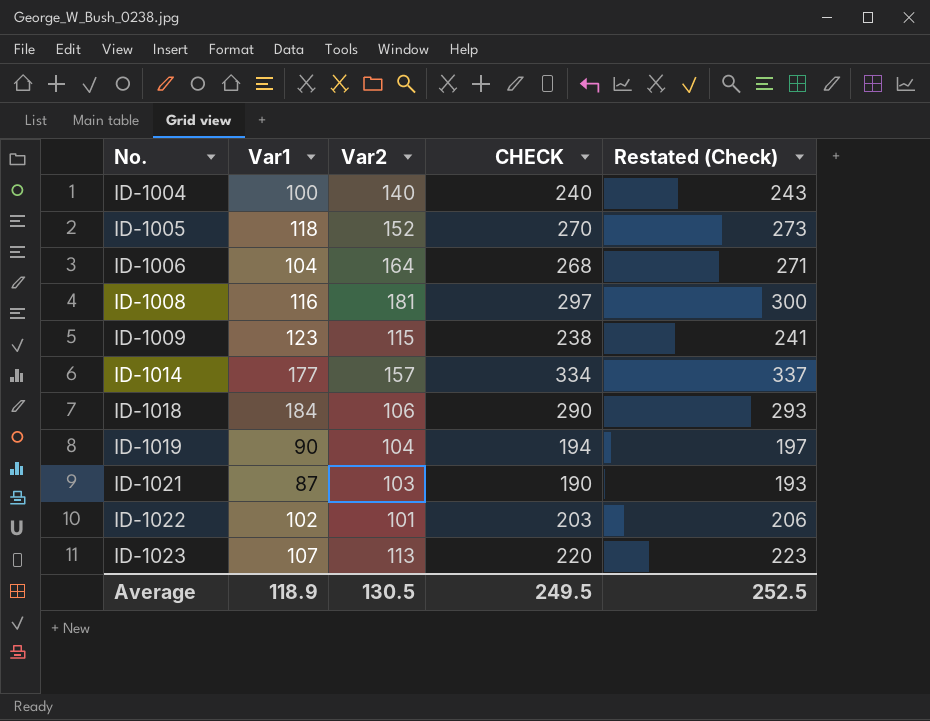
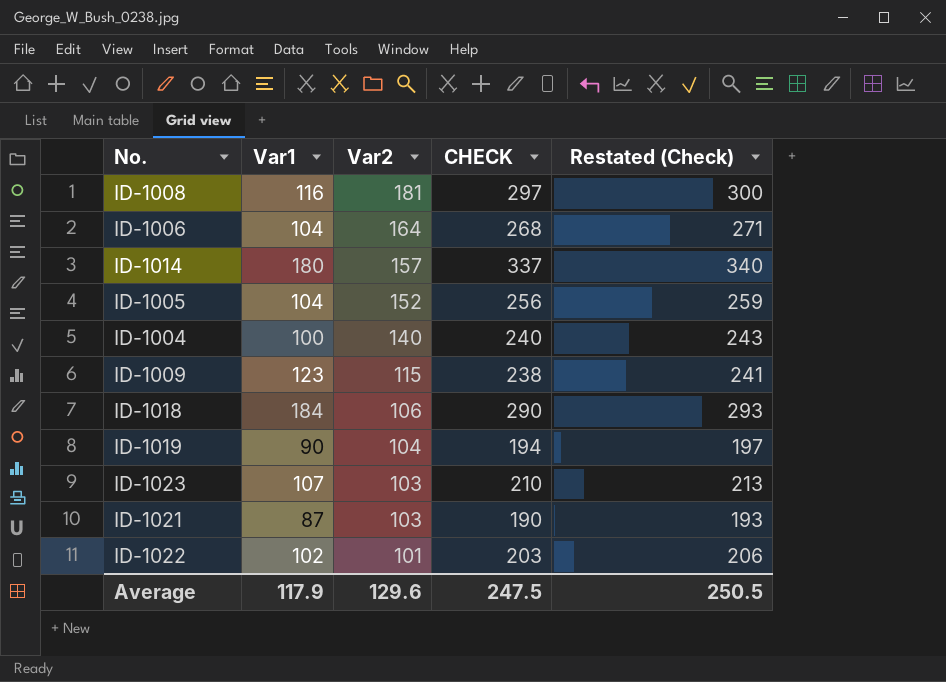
row order: No. ascending -> Var2 descending
ID-1014 | Var1: 177 -> 180
ID-1014 | CHECK: 334 -> 337
ID-1014 | Restated (Check): 337 -> 340
ID-1005 | Var1: 118 -> 104
ID-1005 | CHECK: 270 -> 256
ID-1005 | Restated (Check): 273 -> 259
ID-1023 | Var2: 113 -> 103
ID-1023 | CHECK: 220 -> 210
ID-1023 | Restated (Check): 223 -> 213
Average | Var1: 118.9 -> 117.9
Average | Var2: 130.5 -> 129.6
Average | CHECK: 249.5 -> 247.5
Average | Restated (Check): 252.5 -> 250.5

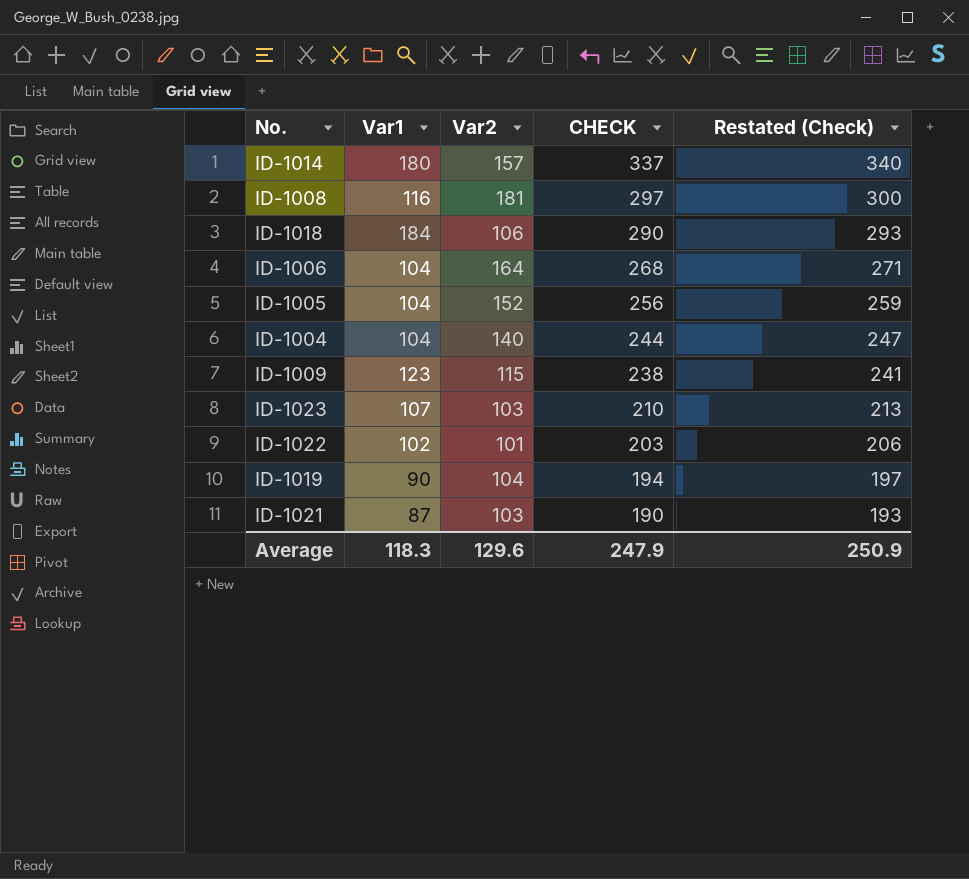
row order: Var2 descending -> CHECK descending
ID-1004 | Var1: 100 -> 104
ID-1004 | CHECK: 240 -> 244
ID-1004 | Restated (Check): 243 -> 247
Average | Var1: 117.9 -> 118.3
Average | CHECK: 247.5 -> 247.9
Average | Restated (Check): 250.5 -> 250.9

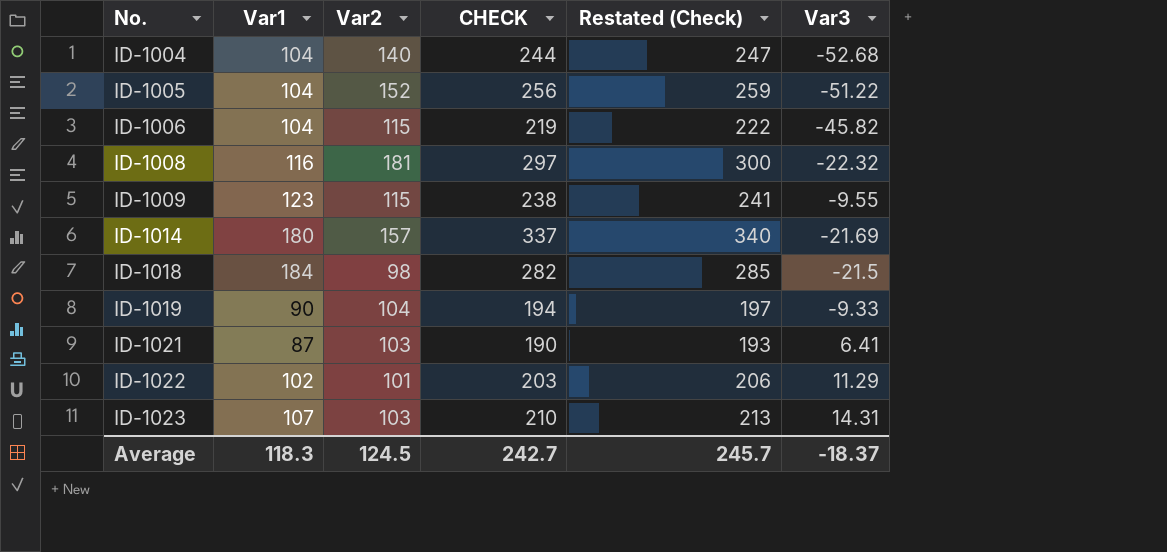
row order: CHECK descending -> No. ascending
column Var3 | position: none -> 6
ID-1006 | Var2: 164 -> 115
ID-1006 | CHECK: 268 -> 219
ID-1006 | Restated (Check): 271 -> 222
ID-1018 | Var2: 106 -> 98
ID-1018 | CHECK: 290 -> 282
ID-1018 | Restated (Check): 293 -> 285
Average | Var2: 129.6 -> 124.5
Average | CHECK: 247.9 -> 242.7
Average | Restated (Check): 250.9 -> 245.7

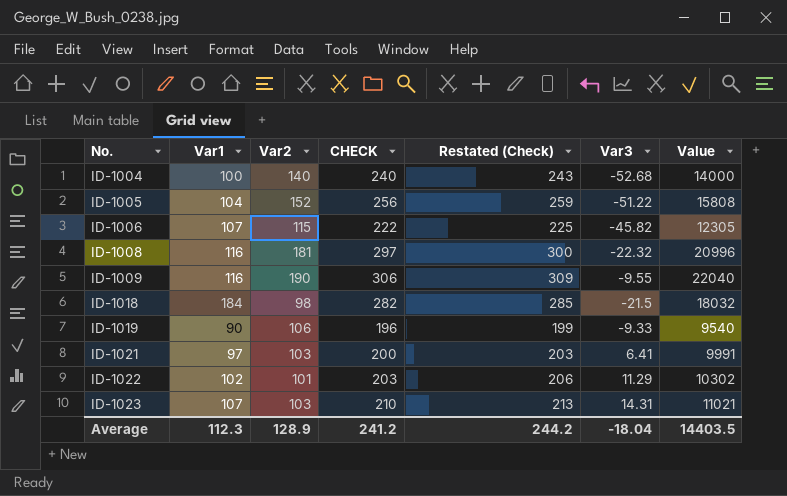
column Value | formula: none -> [Var1] * [Var2]
row ID-1014: 180 | 157 | 337 | 340 | -21.69 -> none
ID-1004 | Var1: 104 -> 100
ID-1004 | CHECK: 244 -> 240
ID-1004 | Restated (Check): 247 -> 243
ID-1006 | Var1: 104 -> 107
ID-1006 | CHECK: 219 -> 222
ID-1006 | Restated (Check): 222 -> 225
ID-1009 | Var1: 123 -> 116
ID-1009 | Var2: 115 -> 190
ID-1009 | CHECK: 238 -> 306
ID-1009 | Restated (Check): 241 -> 309
ID-1019 | Var2: 104 -> 106
ID-1019 | CHECK: 194 -> 196
ID-1019 | Restated (Check): 197 -> 199
ID-1021 | Var1: 87 -> 97
ID-1021 | CHECK: 190 -> 200
ID-1021 | Restated (Check): 193 -> 203
Average | Var1: 118.3 -> 112.3
Average | Var2: 124.5 -> 128.9
Average | CHECK: 242.7 -> 241.2
Average | Restated (Check): 245.7 -> 244.2
Average | Var3: -18.37 -> -18.04

